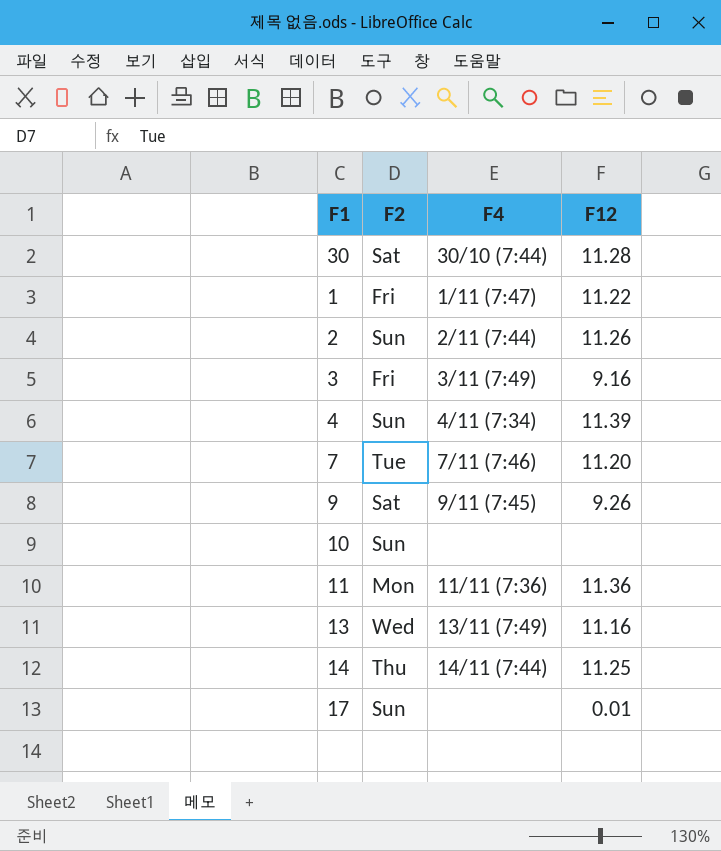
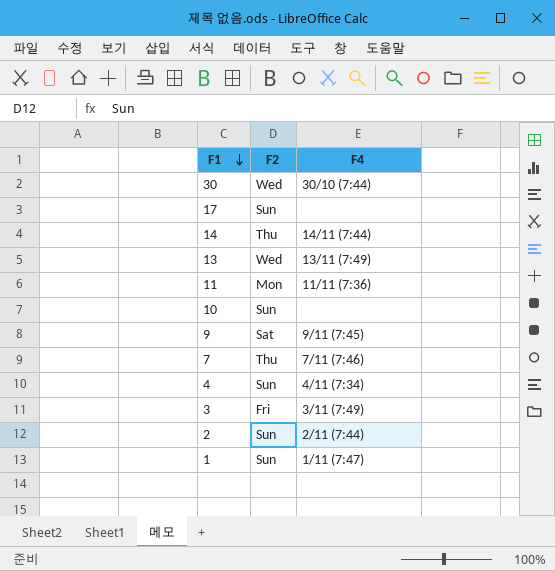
row order: none -> F1 descending
column F12 | position: 4 -> none
30 | F2: Sat -> Wed
7 | F2: Tue -> Thu
1 | F2: Fri -> Sun

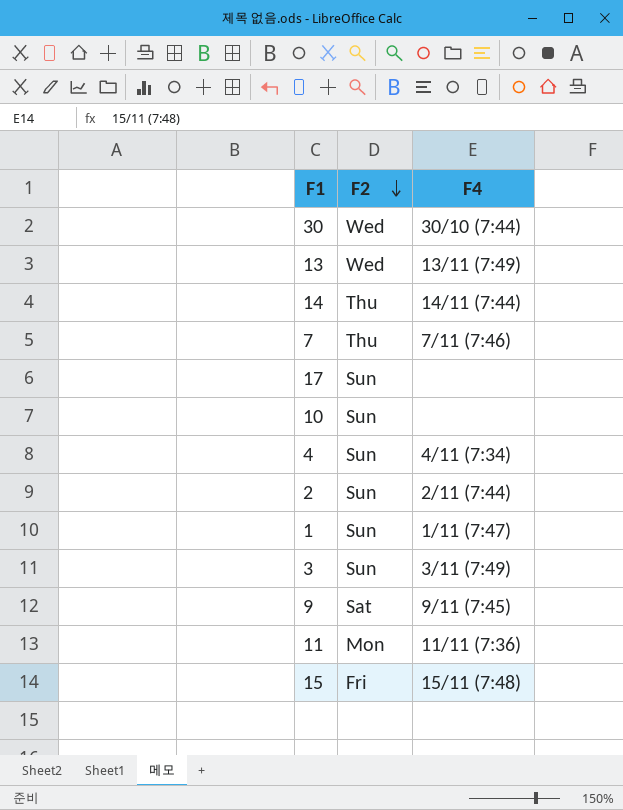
row order: F1 descending -> F2 descending
3 | F2: Fri -> Sun
row 15: none -> Fri | 15/11 (7:48)

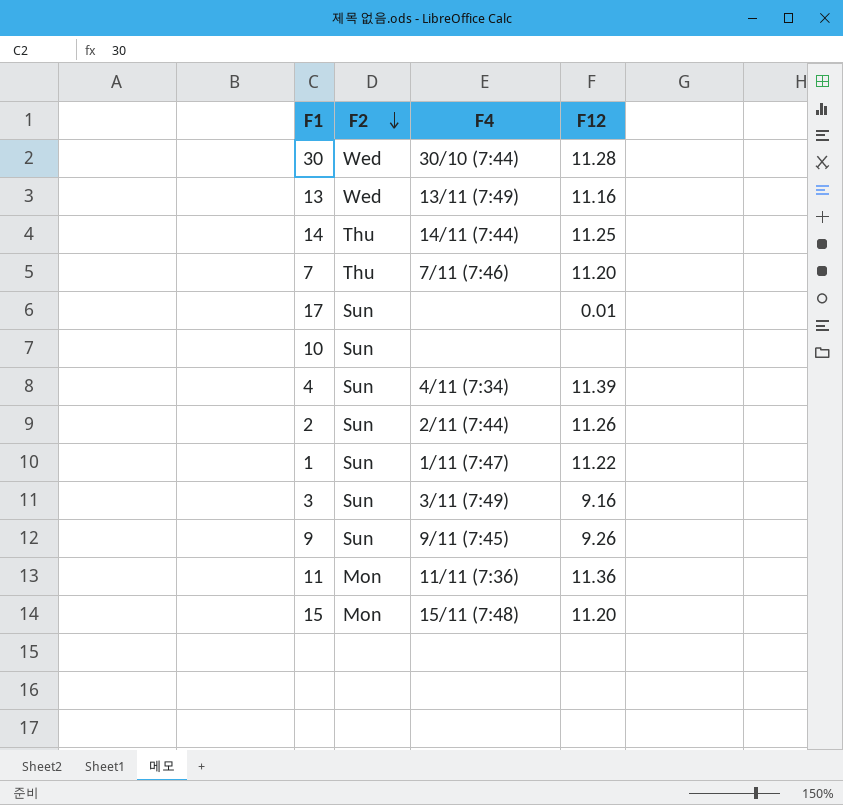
column F12 | position: none -> 4
9 | F2: Sat -> Sun
15 | F2: Fri -> Mon

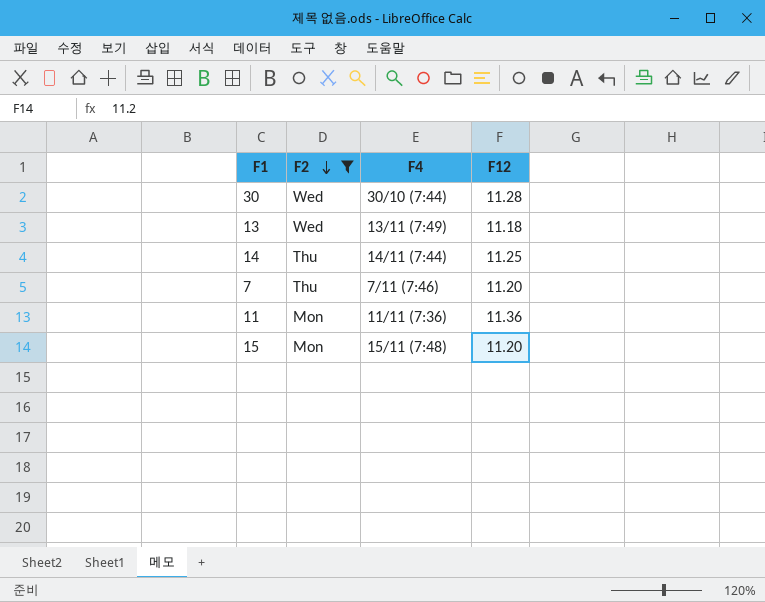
filter: none -> F2 != Sun
13 | F12: 11.16 -> 11.18

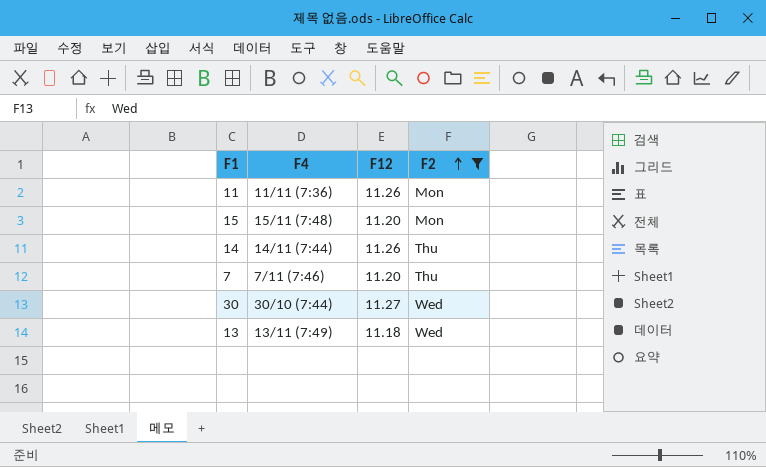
row order: F2 descending -> F2 ascending
column F2 | position: 2 -> 4
11 | F12: 11.36 -> 11.26
14 | F12: 11.25 -> 11.26
30 | F12: 11.28 -> 11.27

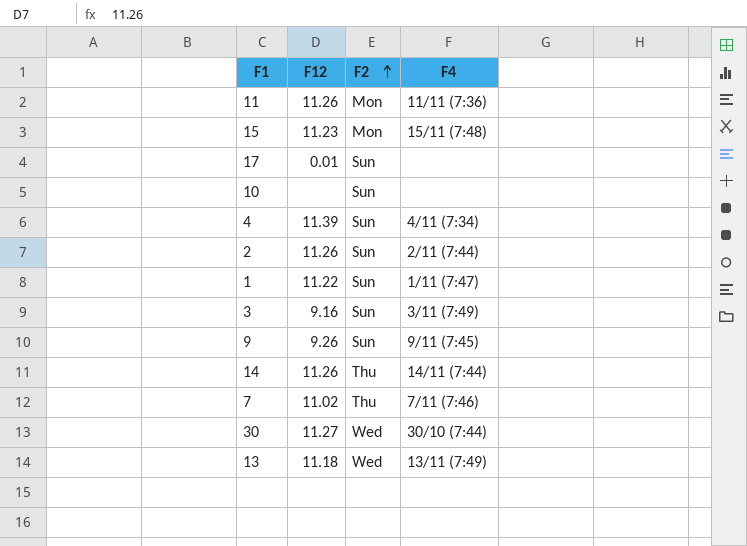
filter: F2 != Sun -> none
column F4 | position: 2 -> 4
15 | F12: 11.20 -> 11.23
7 | F12: 11.20 -> 11.02

